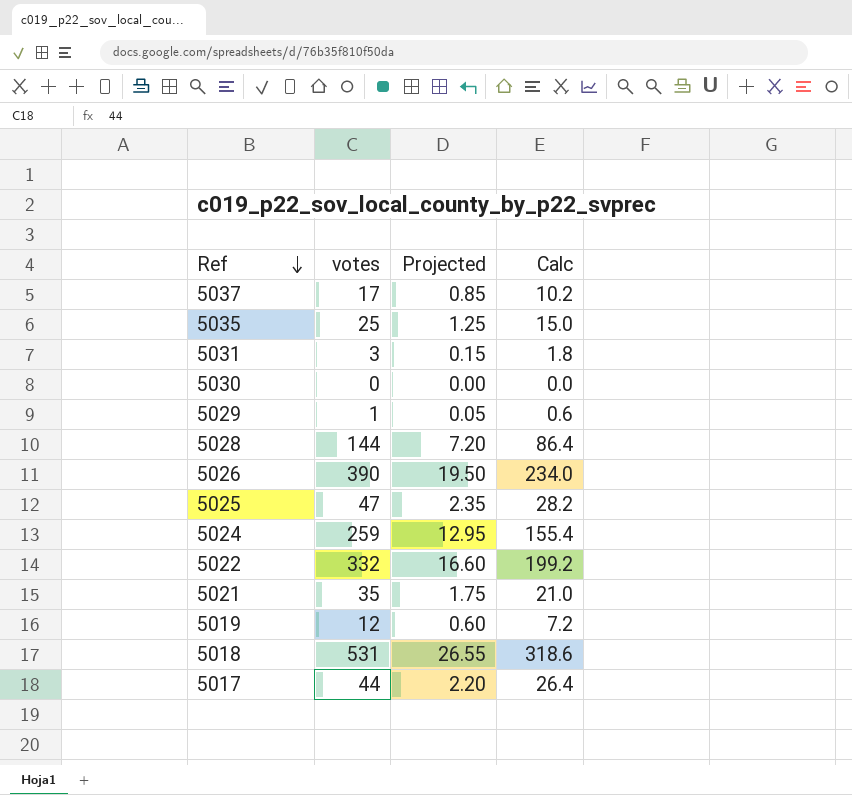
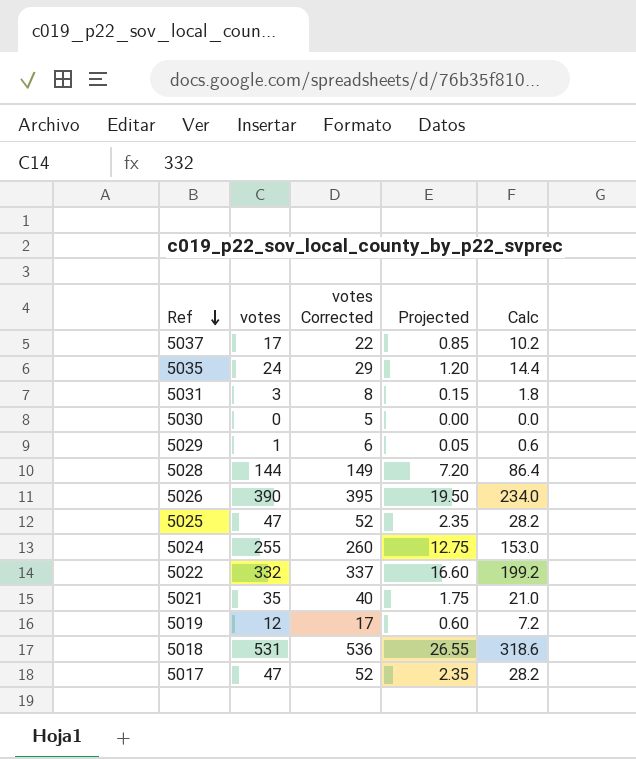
column votes Corrected | formula: none -> [votes] + 5
5035 | votes: 25 -> 24
5035 | Projected: 1.25 -> 1.20
5035 | Calc: 15.0 -> 14.4
5024 | votes: 259 -> 255
5024 | Projected: 12.95 -> 12.75
5024 | Calc: 155.4 -> 153.0
5017 | votes: 44 -> 47
5017 | Projected: 2.20 -> 2.35
5017 | Calc: 26.4 -> 28.2

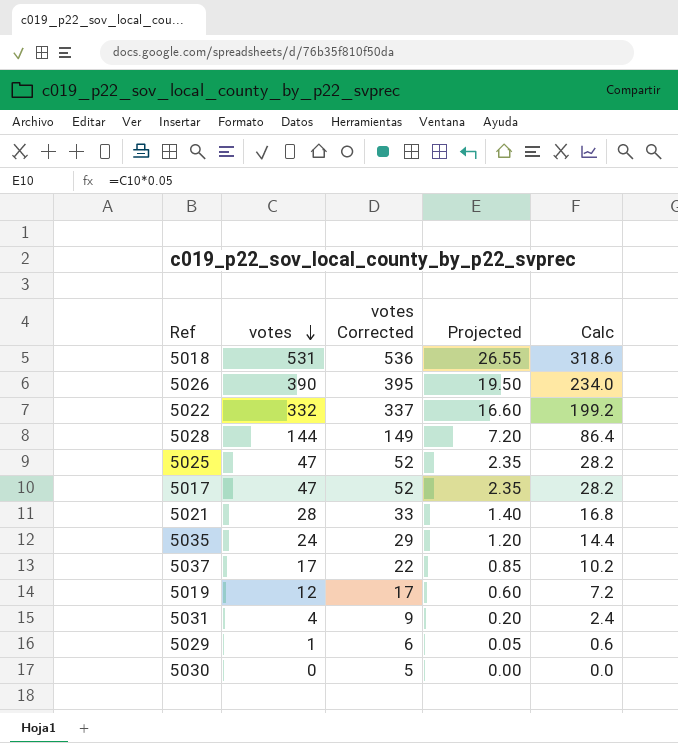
row order: Ref descending -> votes descending
row 5024: 255 | 260 | 12.75 | 153.0 -> none
5021 | votes: 35 -> 28
5021 | votes Corrected: 40 -> 33
5021 | Projected: 1.75 -> 1.40
5021 | Calc: 21.0 -> 16.8
5031 | votes: 3 -> 4
5031 | votes Corrected: 8 -> 9
5031 | Projected: 0.15 -> 0.20
5031 | Calc: 1.8 -> 2.4

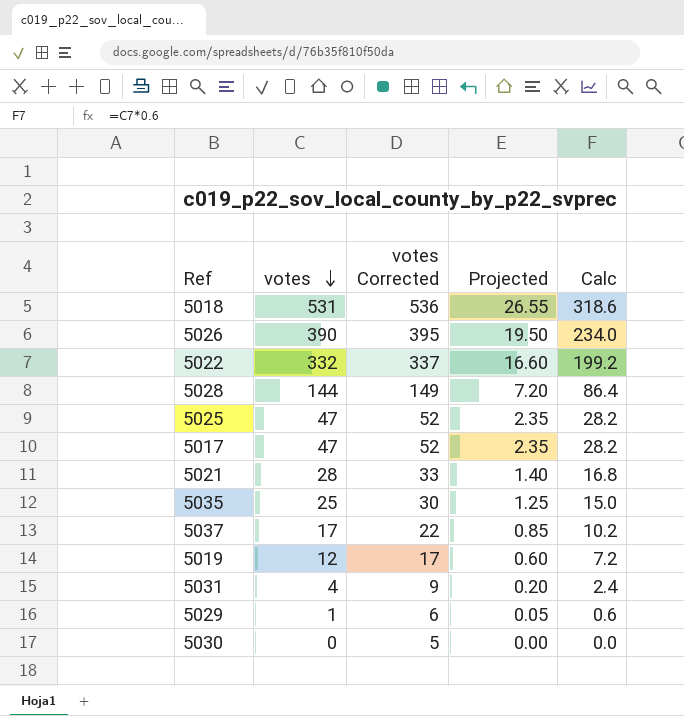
5035 | votes: 24 -> 25
5035 | votes Corrected: 29 -> 30
5035 | Projected: 1.20 -> 1.25
5035 | Calc: 14.4 -> 15.0

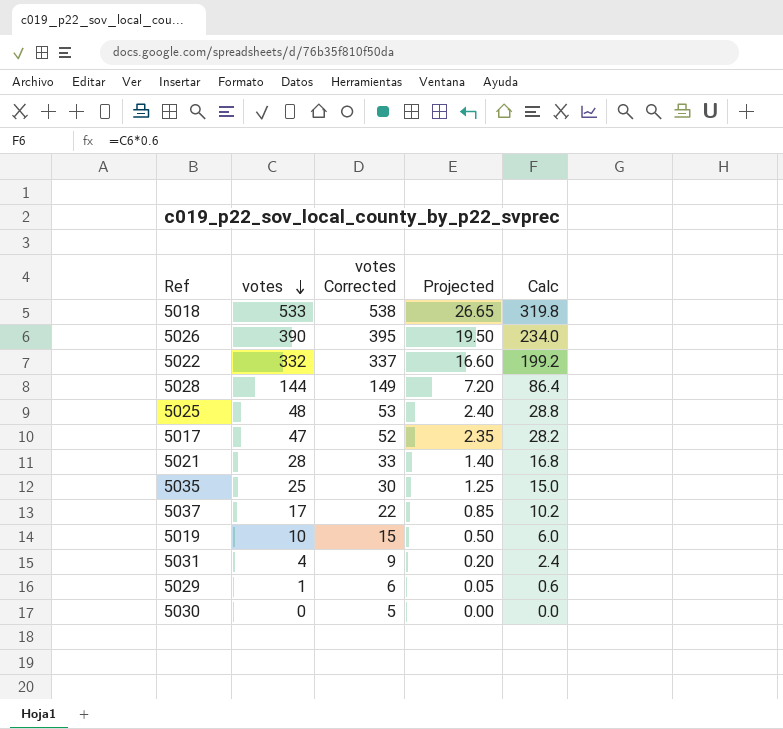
5018 | votes: 531 -> 533
5018 | votes Corrected: 536 -> 538
5018 | Projected: 26.55 -> 26.65
5018 | Calc: 318.6 -> 319.8
5025 | votes: 47 -> 48
5025 | votes Corrected: 52 -> 53
5025 | Projected: 2.35 -> 2.40
5025 | Calc: 28.2 -> 28.8
5019 | votes: 12 -> 10
5019 | votes Corrected: 17 -> 15
5019 | Projected: 0.60 -> 0.50
5019 | Calc: 7.2 -> 6.0

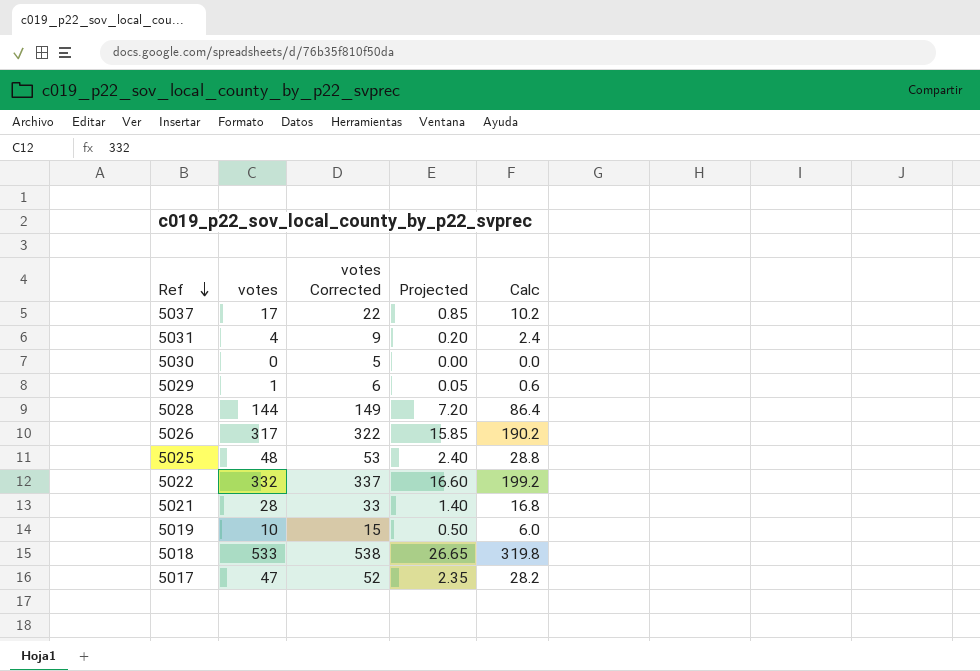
row order: votes descending -> Ref descending
row 5035: 25 | 30 | 1.25 | 15.0 -> none
5026 | votes: 390 -> 317
5026 | votes Corrected: 395 -> 322
5026 | Projected: 19.50 -> 15.85
5026 | Calc: 234.0 -> 190.2

